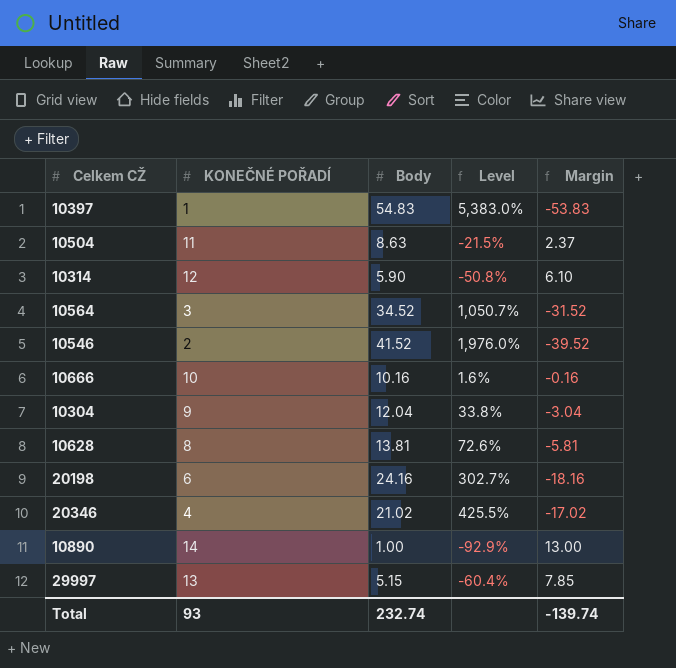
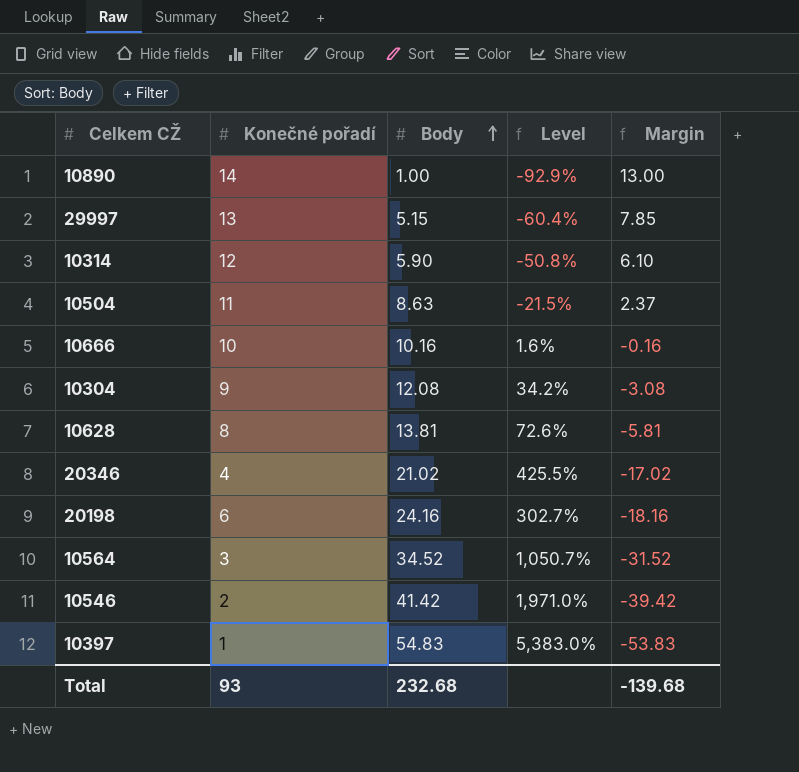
row order: none -> Body ascending
column name: KONEČNÉ POŘADÍ -> Konečné pořadí
10304 | Body: 12.04 -> 12.08
10304 | Level: 33.8% -> 34.2%
10304 | Margin: -3.04 -> -3.08
10546 | Body: 41.52 -> 41.42
10546 | Level: 1,976.0% -> 1,971.0%
10546 | Margin: -39.52 -> -39.42
Total | Body: 232.74 -> 232.68
Total | Margin: -139.74 -> -139.68

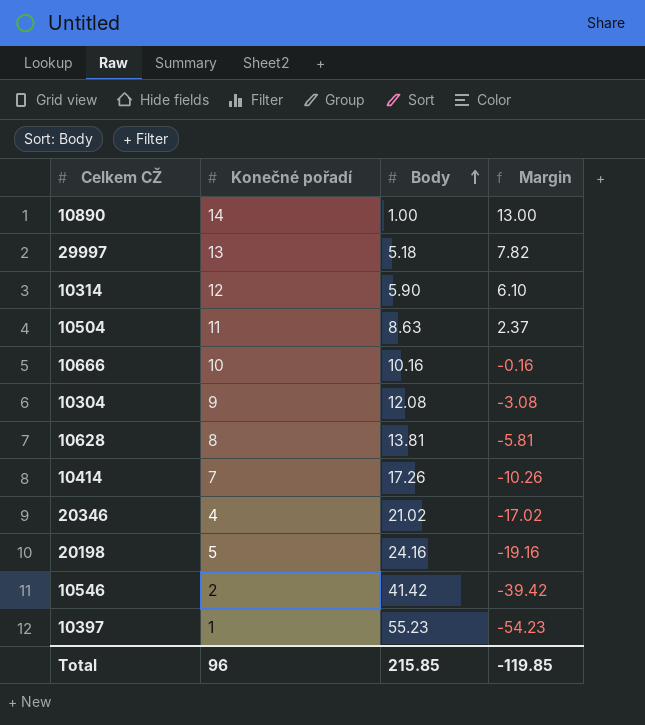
column Level | formula: ([Body] - [Konečné pořadí]) / [Konečné pořadí] -> none
row 10564: 3 | 34.52 | 1,050.7% | -31.52 -> none
29997 | Body: 5.15 -> 5.18
29997 | Margin: 7.85 -> 7.82
row 10414: none -> 7 | 17.26 | -10.26
20198 | Konečné pořadí: 6 -> 5
20198 | Margin: -18.16 -> -19.16
10397 | Body: 54.83 -> 55.23
10397 | Margin: -53.83 -> -54.23
Total | Konečné pořadí: 93 -> 96
Total | Body: 232.68 -> 215.85
Total | Margin: -139.68 -> -119.85

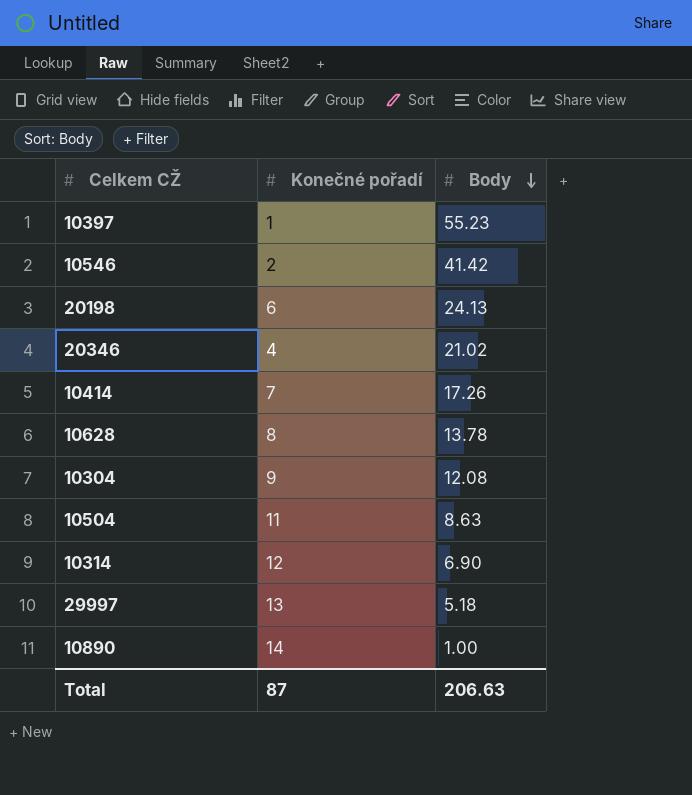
row order: Body ascending -> Body descending
column Margin | formula: [Konečné pořadí] - [Body] -> none
row 10666: 10 | 10.16 | -0.16 -> none
20198 | Konečné pořadí: 5 -> 6
20198 | Body: 24.16 -> 24.13
10628 | Body: 13.81 -> 13.78
10314 | Body: 5.90 -> 6.90
Total | Konečné pořadí: 96 -> 87
Total | Body: 215.85 -> 206.63

